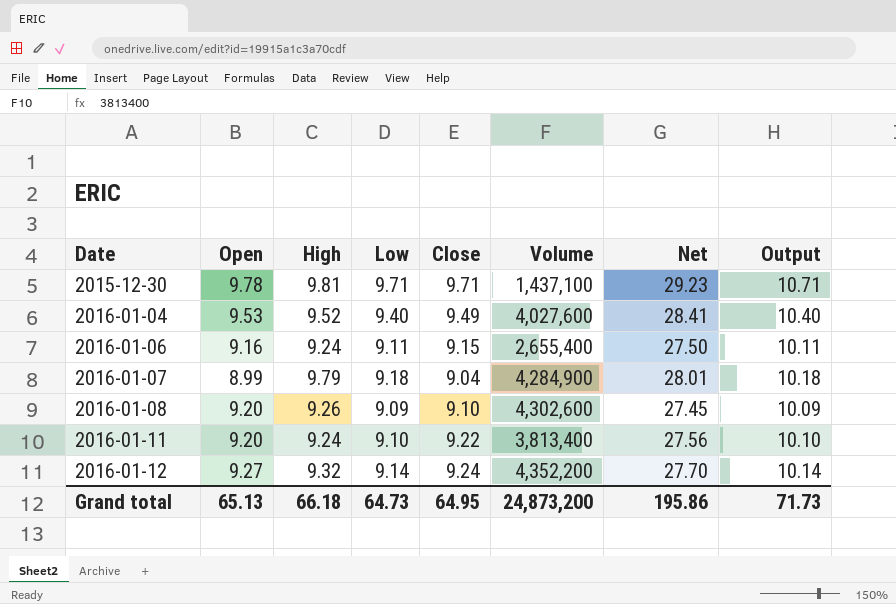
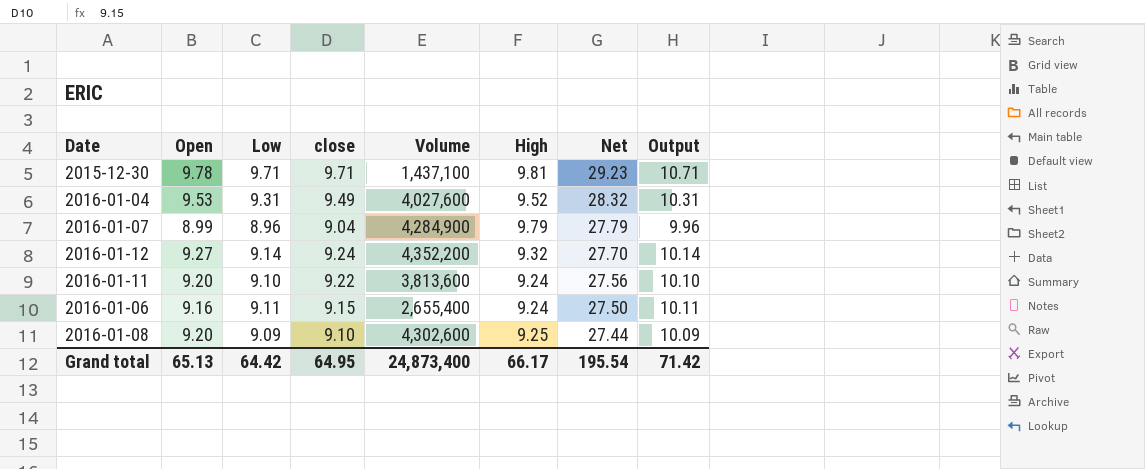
row order: Date ascending -> Net descending
column name: Close -> close
column High | position: 3 -> 6
2016-01-04 | Low: 9.40 -> 9.31
2016-01-04 | Net: 28.41 -> 28.32
2016-01-04 | Output: 10.40 -> 10.31
2016-01-07 | Low: 9.18 -> 8.96
2016-01-07 | Net: 28.01 -> 27.79
2016-01-07 | Output: 10.18 -> 9.96
2016-01-11 | Volume: 3,813,400 -> 3,813,600
2016-01-08 | High: 9.26 -> 9.25
2016-01-08 | Net: 27.45 -> 27.44
Grand total | Low: 64.73 -> 64.42
Grand total | Volume: 24,873,200 -> 24,873,400
Grand total | High: 66.18 -> 66.17
Grand total | Net: 195.86 -> 195.54
Grand total | Output: 71.73 -> 71.42

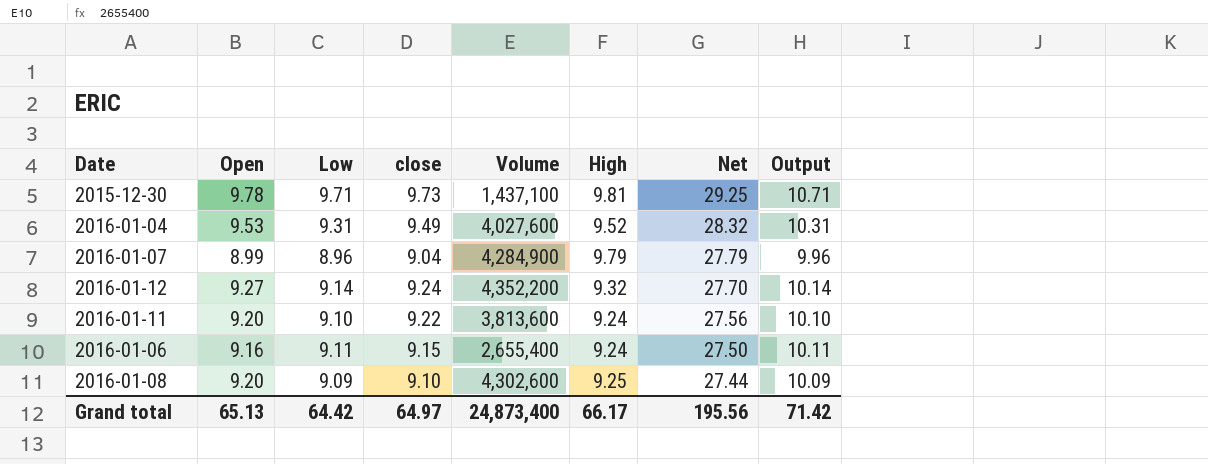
2015-12-30 | close: 9.71 -> 9.73
2015-12-30 | Net: 29.23 -> 29.25
Grand total | close: 64.95 -> 64.97
Grand total | Net: 195.54 -> 195.56

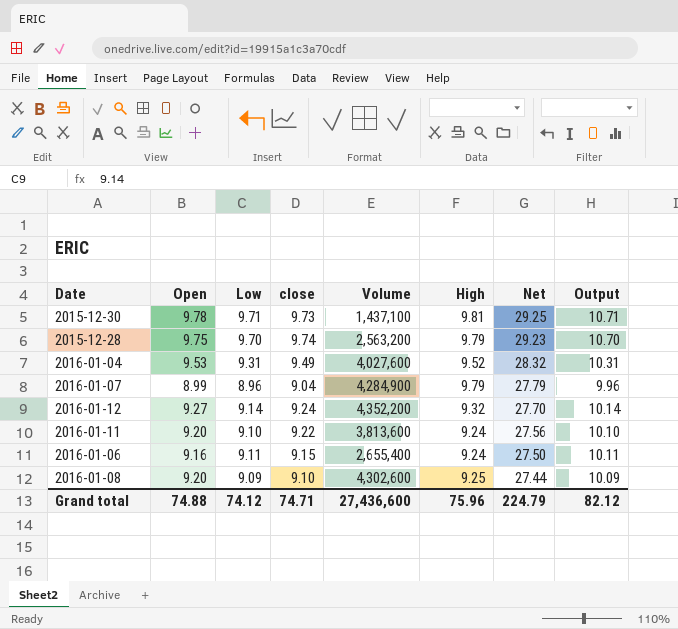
row 2015-12-28: none -> 9.75 | 9.70 | 9.74 | 2,563,200 | 9.79 | 29.23 | 10.70
Grand total | Open: 65.13 -> 74.88
Grand total | Low: 64.42 -> 74.12
Grand total | close: 64.97 -> 74.71
Grand total | Volume: 24,873,400 -> 27,436,600
Grand total | High: 66.17 -> 75.96
Grand total | Net: 195.56 -> 224.79
Grand total | Output: 71.42 -> 82.12

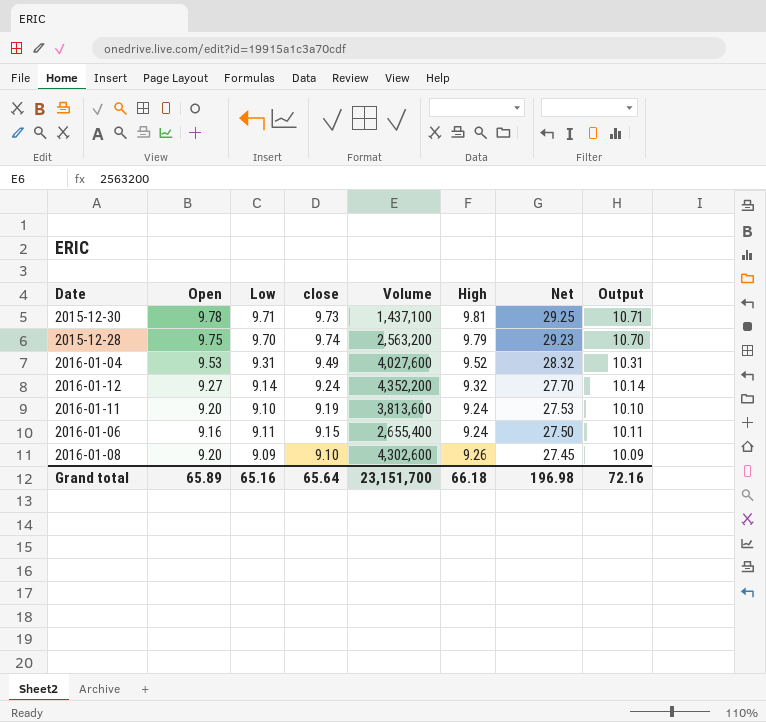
row 2016-01-07: 8.99 | 8.96 | 9.04 | 4,284,900 | 9.79 | 27.79 | 9.96 -> none
2016-01-11 | close: 9.22 -> 9.19
2016-01-11 | Net: 27.56 -> 27.53
2016-01-08 | High: 9.25 -> 9.26
2016-01-08 | Net: 27.44 -> 27.45
Grand total | Open: 74.88 -> 65.89
Grand total | Low: 74.12 -> 65.16
Grand total | close: 74.71 -> 65.64
Grand total | Volume: 27,436,600 -> 23,151,700
Grand total | High: 75.96 -> 66.18
Grand total | Net: 224.79 -> 196.98
Grand total | Output: 82.12 -> 72.16

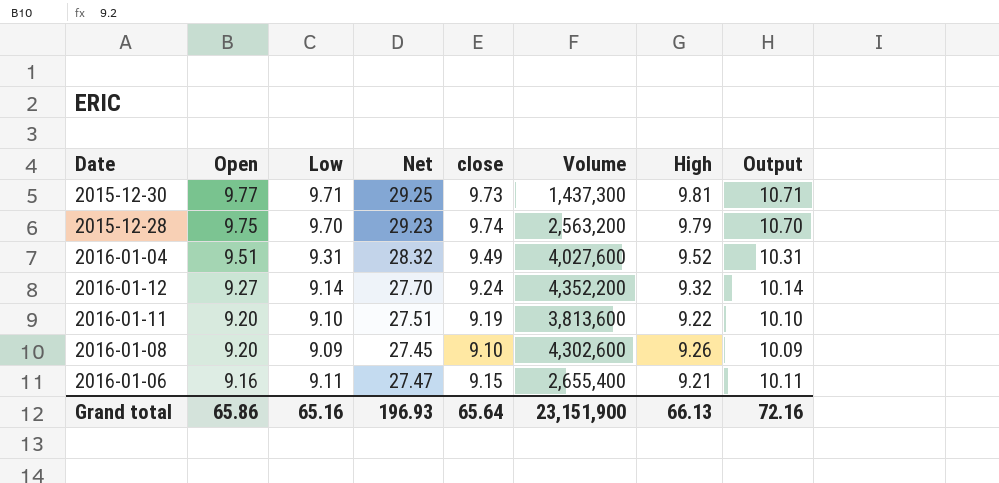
row order: Net descending -> Open descending
column Net | position: 7 -> 4
2015-12-30 | Open: 9.78 -> 9.77
2015-12-30 | Volume: 1,437,100 -> 1,437,300
2016-01-04 | Open: 9.53 -> 9.51
2016-01-11 | Net: 27.53 -> 27.51
2016-01-11 | High: 9.24 -> 9.22
2016-01-06 | Net: 27.50 -> 27.47
2016-01-06 | High: 9.24 -> 9.21
Grand total | Open: 65.89 -> 65.86
Grand total | Net: 196.98 -> 196.93
Grand total | Volume: 23,151,700 -> 23,151,900
Grand total | High: 66.18 -> 66.13

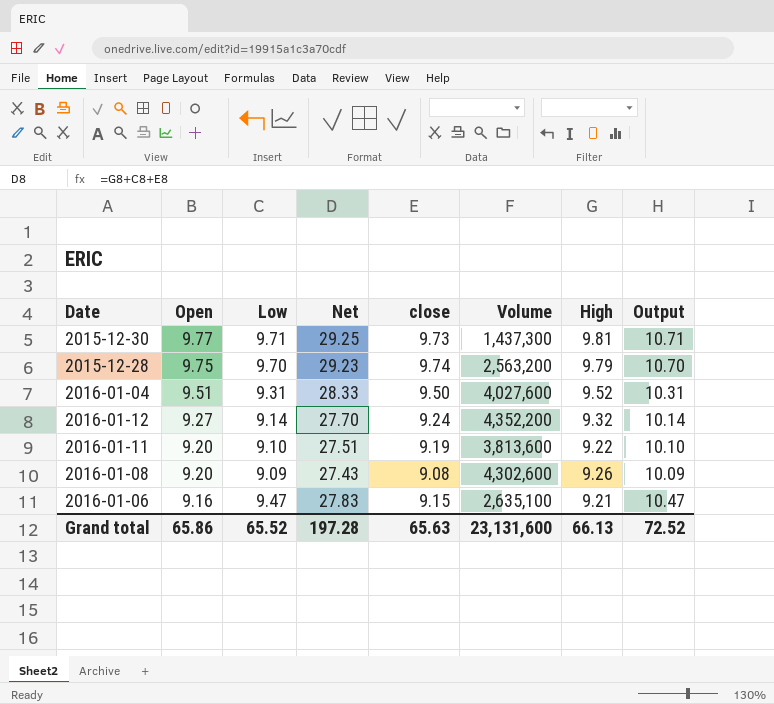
2016-01-04 | Net: 28.32 -> 28.33
2016-01-04 | close: 9.49 -> 9.50
2016-01-08 | Net: 27.45 -> 27.43
2016-01-08 | close: 9.10 -> 9.08
2016-01-06 | Low: 9.11 -> 9.47
2016-01-06 | Net: 27.47 -> 27.83
2016-01-06 | Volume: 2,655,400 -> 2,635,100
2016-01-06 | Output: 10.11 -> 10.47
Grand total | Low: 65.16 -> 65.52
Grand total | Net: 196.93 -> 197.28
Grand total | close: 65.64 -> 65.63
Grand total | Volume: 23,151,900 -> 23,131,600
Grand total | Output: 72.16 -> 72.52

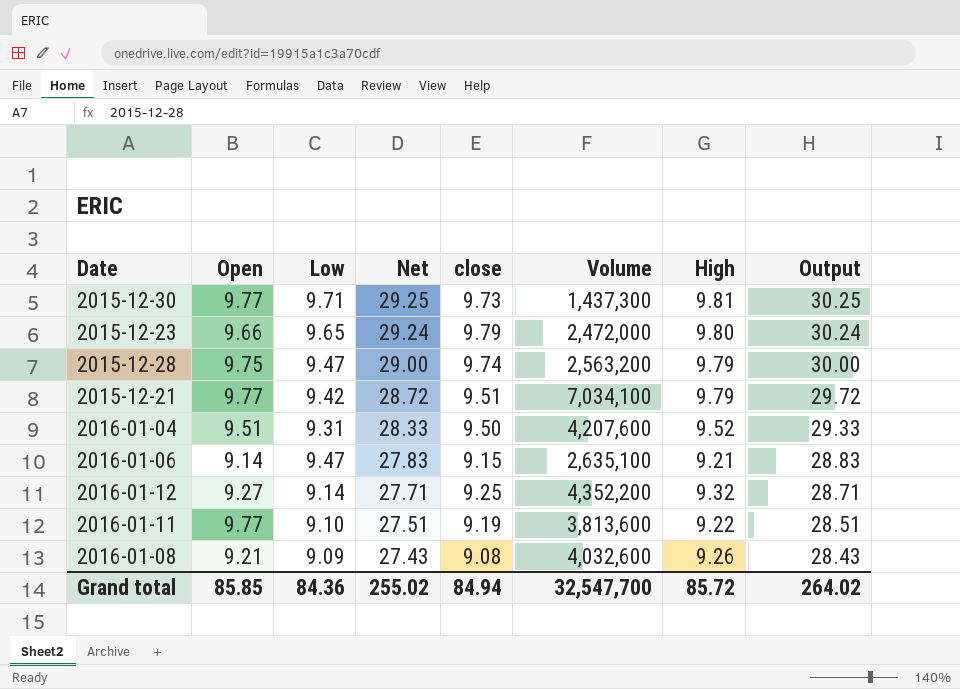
row order: Open descending -> Net descending
column Output | formula: [Low] + 1 -> [Net] + 1
row 2015-12-23: none -> 9.66 | 9.65 | 29.24 | 9.79 | 2,472,000 | 9.80 | 30.24
2015-12-28 | Low: 9.70 -> 9.47
2015-12-28 | Net: 29.23 -> 29.00
row 2015-12-21: none -> 9.77 | 9.42 | 28.72 | 9.51 | 7,034,100 | 9.79 | 29.72
2016-01-04 | Volume: 4,027,600 -> 4,207,600
2016-01-06 | Open: 9.16 -> 9.14
2016-01-12 | Net: 27.70 -> 27.71
2016-01-12 | close: 9.24 -> 9.25
2016-01-11 | Open: 9.20 -> 9.77
2016-01-08 | Open: 9.20 -> 9.21
2016-01-08 | Volume: 4,302,600 -> 4,032,600
Grand total | Open: 65.86 -> 85.85
Grand total | Low: 65.52 -> 84.36
Grand total | Net: 197.28 -> 255.02
Grand total | close: 65.63 -> 84.94
Grand total | Volume: 23,131,600 -> 32,547,700
Grand total | High: 66.13 -> 85.72
Grand total | Output: 72.52 -> 264.02

